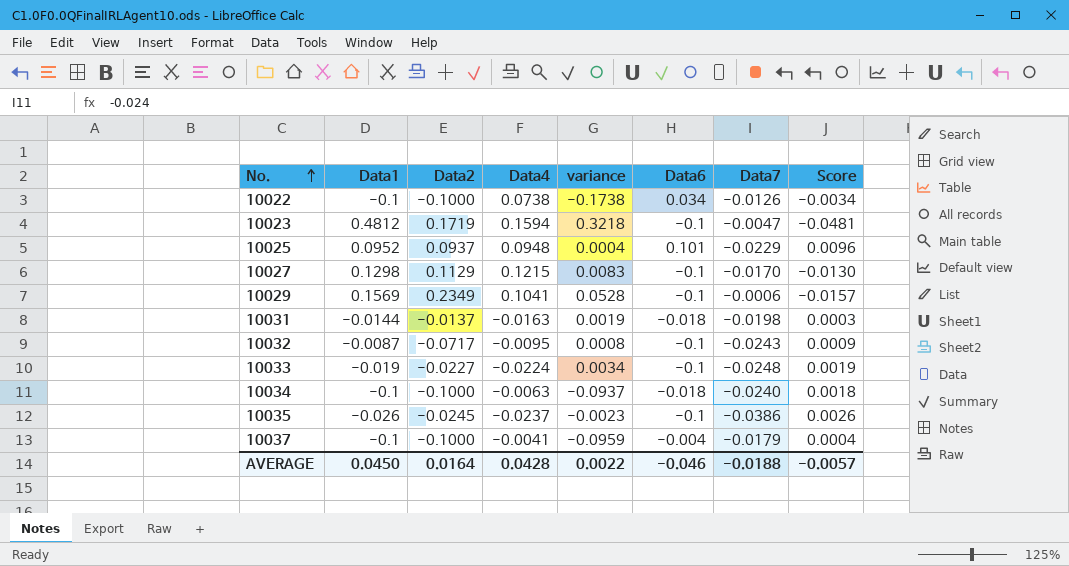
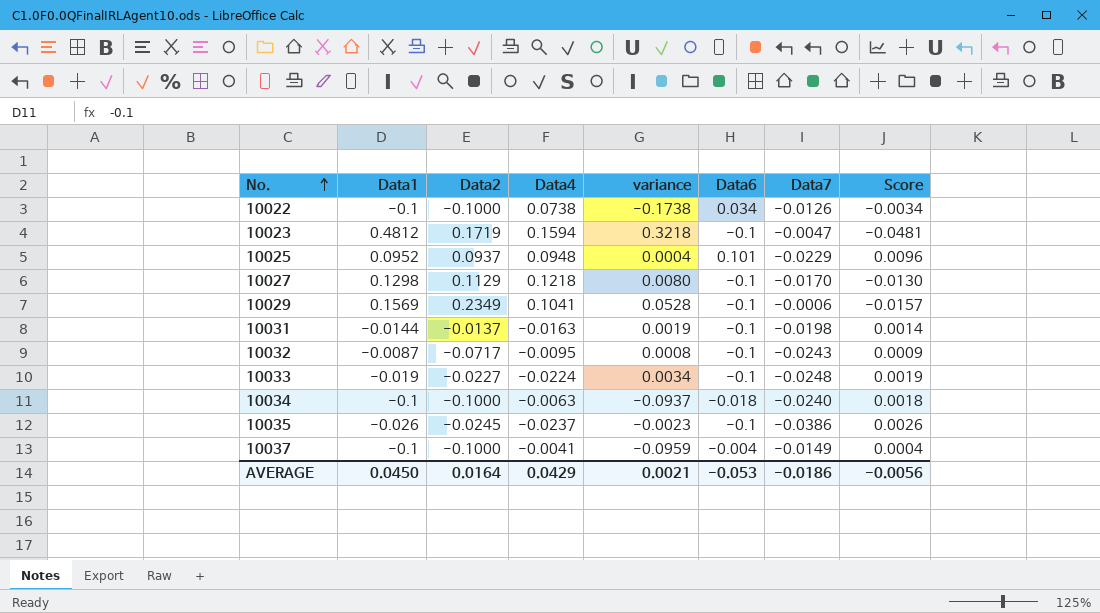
10027 | Data4: 0.1215 -> 0.1218
10027 | variance: 0.0083 -> 0.0080
10031 | Data6: -0.018 -> -0.1
10031 | Score: 0.0003 -> 0.0014
10037 | Data7: -0.0179 -> -0.0149
AVERAGE | Data4: 0.0428 -> 0.0429
AVERAGE | variance: 0.0022 -> 0.0021
AVERAGE | Data6: -0.046 -> -0.053
AVERAGE | Data7: -0.0188 -> -0.0186
AVERAGE | Score: -0.0057 -> -0.0056

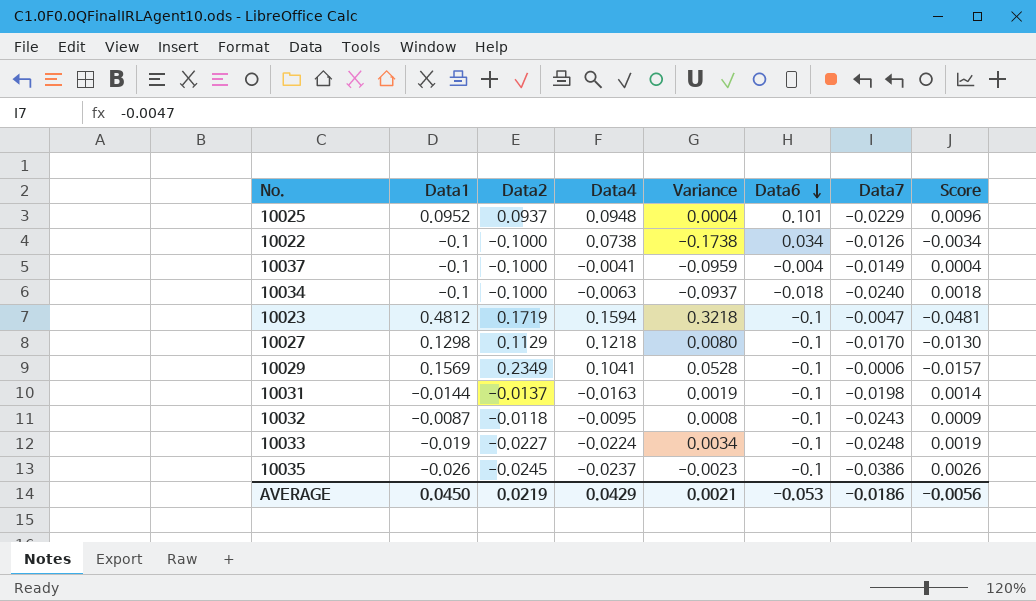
row order: No. ascending -> Data6 descending
column name: variance -> Variance
10032 | Data2: -0.0717 -> -0.0118
AVERAGE | Data2: 0.0164 -> 0.0219

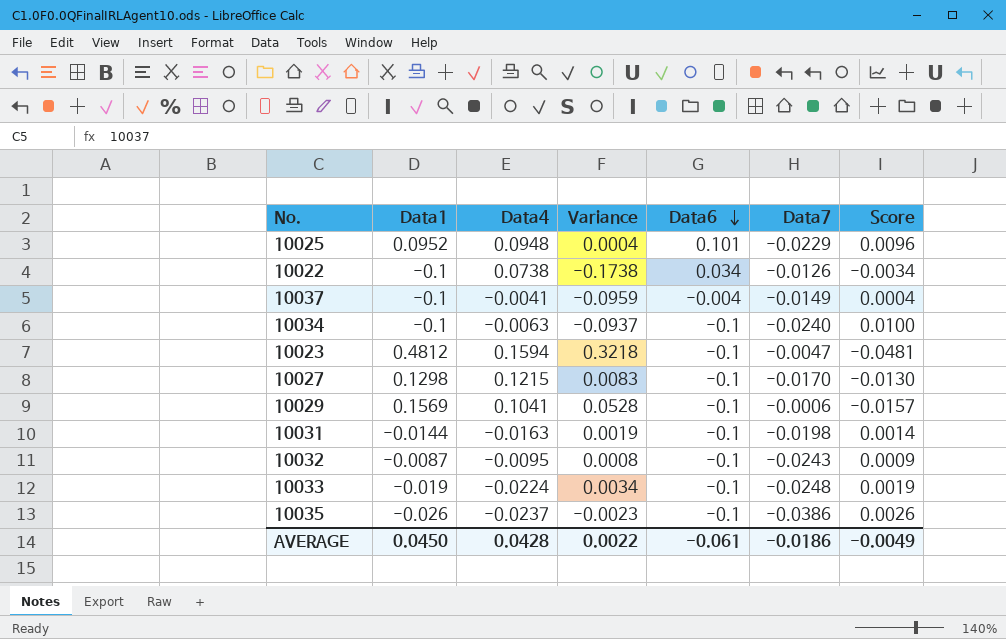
column Data2 | position: 3 -> none
10034 | Data6: -0.018 -> -0.1
10034 | Score: 0.0018 -> 0.0100
10027 | Data4: 0.1218 -> 0.1215
10027 | Variance: 0.0080 -> 0.0083
AVERAGE | Data4: 0.0429 -> 0.0428
AVERAGE | Variance: 0.0021 -> 0.0022
AVERAGE | Data6: -0.053 -> -0.061
AVERAGE | Score: -0.0056 -> -0.0049

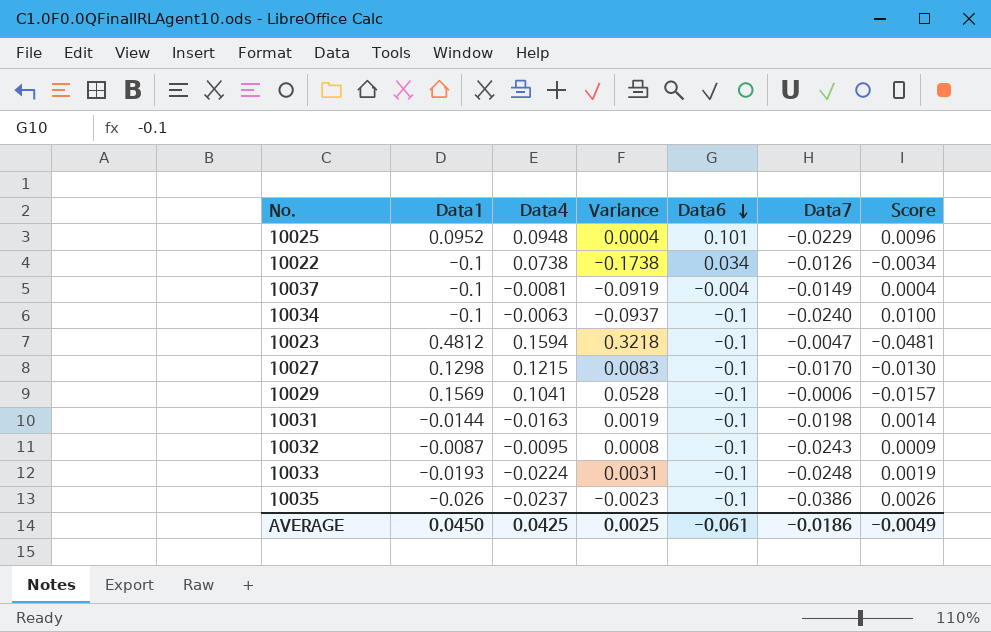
10037 | Data4: -0.0041 -> -0.0081
10037 | Variance: -0.0959 -> -0.0919
10033 | Data1: -0.019 -> -0.0193
10033 | Variance: 0.0034 -> 0.0031
AVERAGE | Data4: 0.0428 -> 0.0425
AVERAGE | Variance: 0.0022 -> 0.0025

